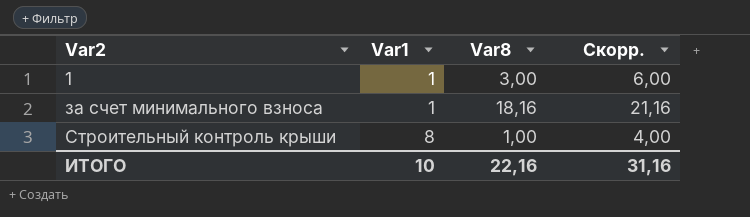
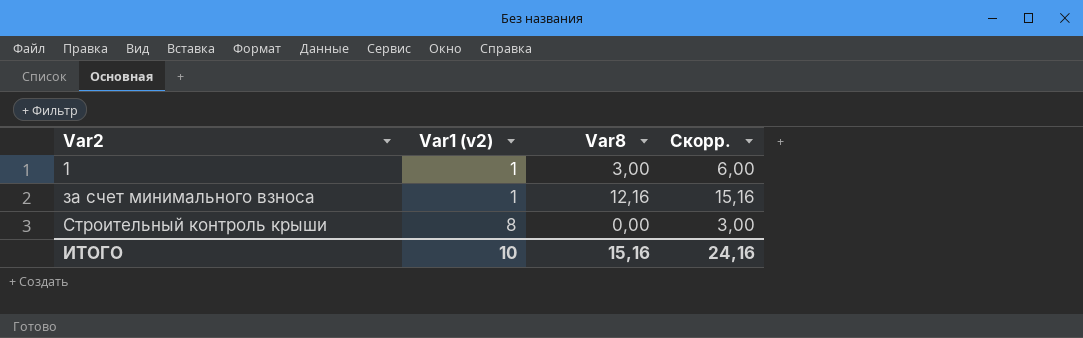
column name: Var1 -> Var1 (v2)
за счет минимального взноса | Var8: 18,16 -> 12,16
за счет минимального взноса | Скорр.: 21,16 -> 15,16
Строительный контроль крыши | Var8: 1,00 -> 0,00
Строительный контроль крыши | Скорр.: 4,00 -> 3,00
ИТОГО | Var8: 22,16 -> 15,16
ИТОГО | Скорр.: 31,16 -> 24,16

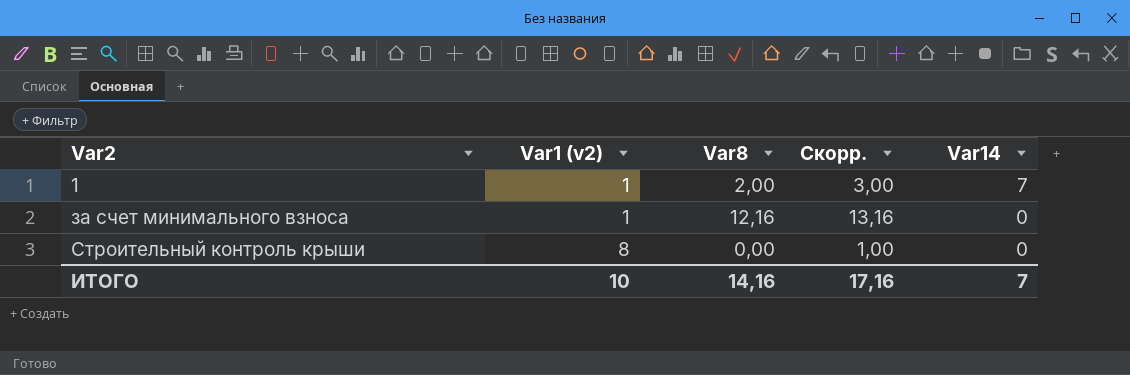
column Скорр. | formula: [Var8] + 3 -> [Var8] + 1
column Var14 | position: none -> 5
1 | Var8: 3,00 -> 2,00
ИТОГО | Var8: 15,16 -> 14,16
ИТОГО | Скорр.: 24,16 -> 17,16

